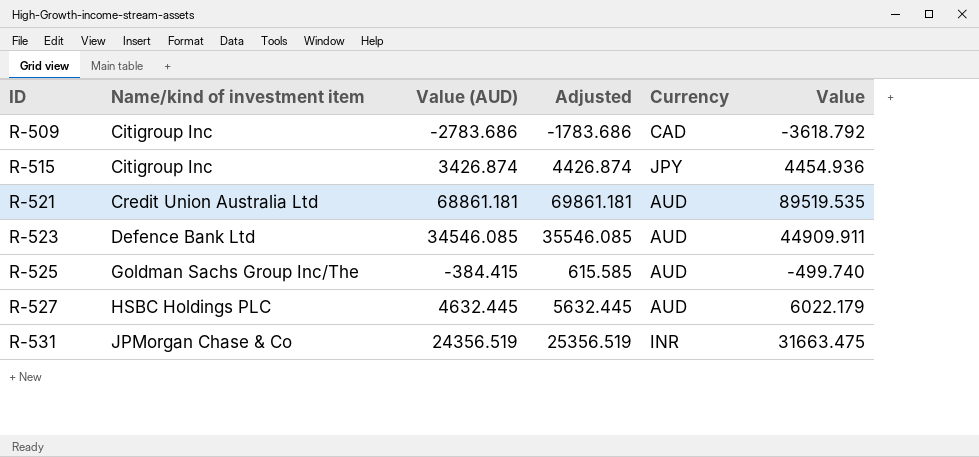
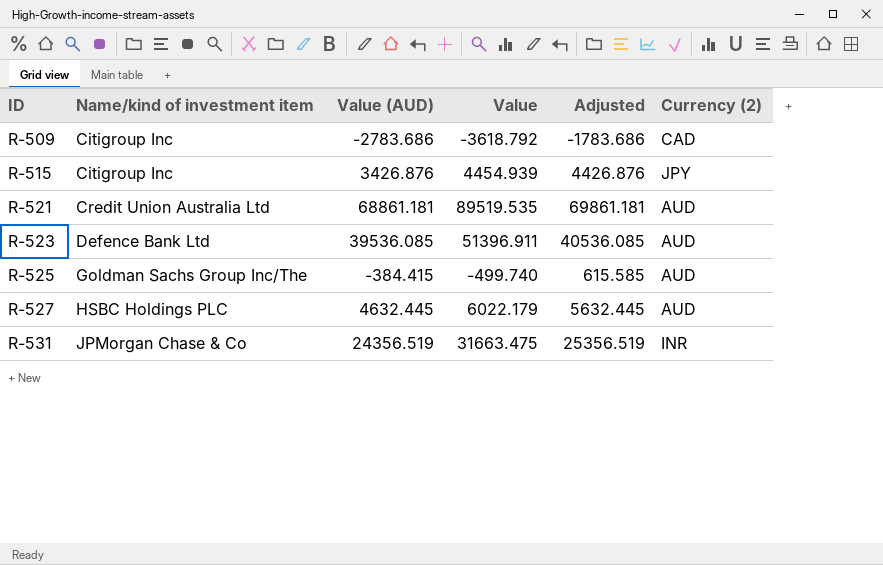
column Value | position: 6 -> 4
column name: Currency -> Currency (2)
R-515 | Value (AUD): 3426.874 -> 3426.876
R-515 | Value: 4454.936 -> 4454.939
R-515 | Adjusted: 4426.874 -> 4426.876
R-523 | Value (AUD): 34546.085 -> 39536.085
R-523 | Value: 44909.911 -> 51396.911
R-523 | Adjusted: 35546.085 -> 40536.085

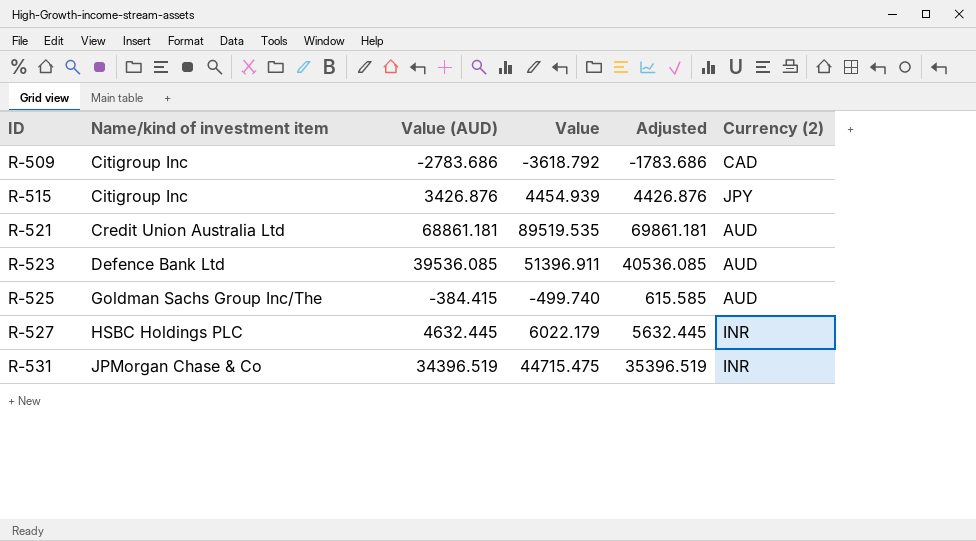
R-527 | Currency (2): AUD -> INR
R-531 | Value (AUD): 24356.519 -> 34396.519
R-531 | Value: 31663.475 -> 44715.475
R-531 | Adjusted: 25356.519 -> 35396.519

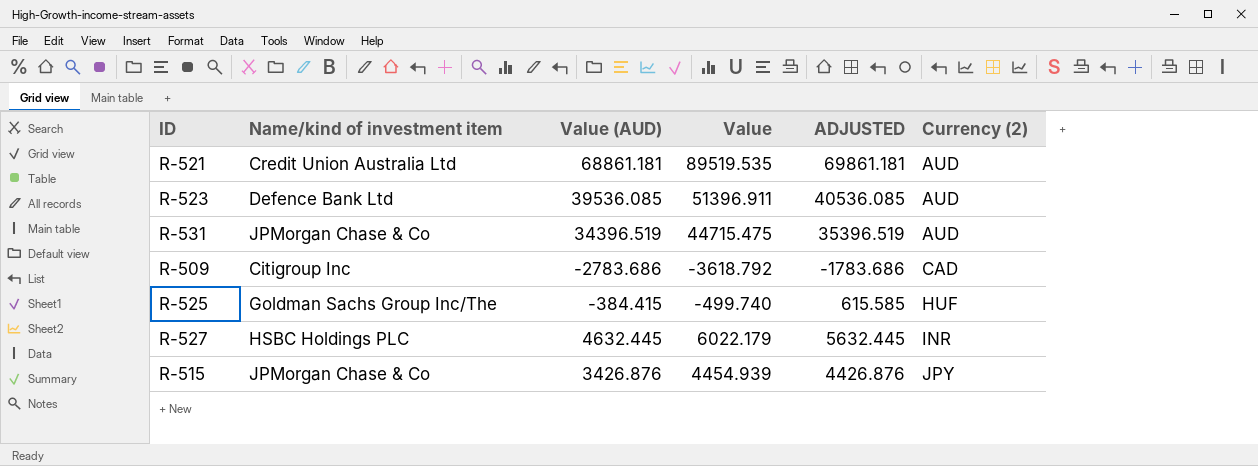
row order: ID ascending -> Currency (2) ascending
column name: Adjusted -> ADJUSTED
R-531 | Currency (2): INR -> AUD
R-525 | Currency (2): AUD -> HUF
R-515 | Name/kind of investment item: Citigroup Inc -> JPMorgan Chase & Co

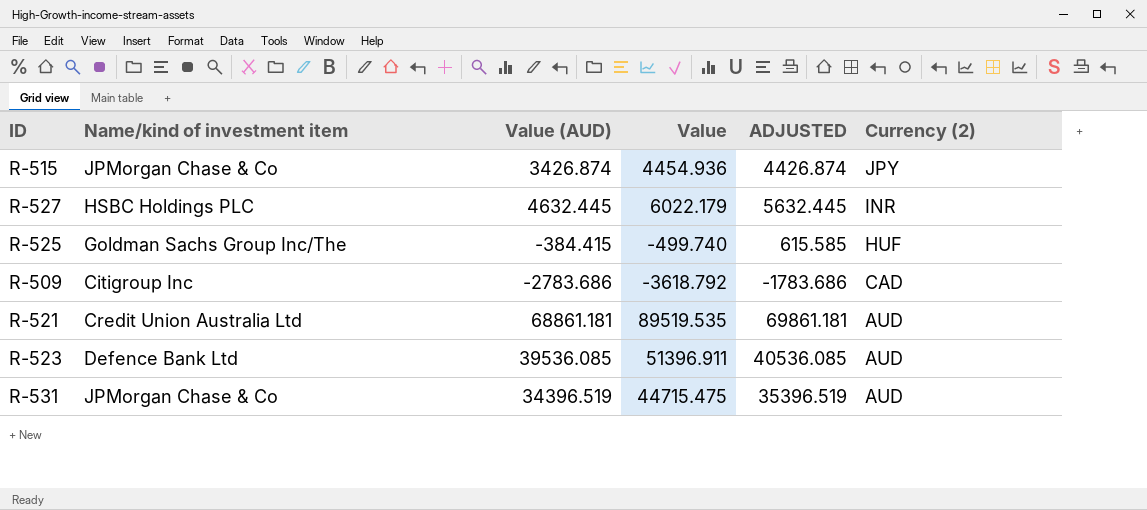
row order: Currency (2) ascending -> Currency (2) descending
R-515 | Value (AUD): 3426.876 -> 3426.874
R-515 | Value: 4454.939 -> 4454.936
R-515 | ADJUSTED: 4426.876 -> 4426.874

